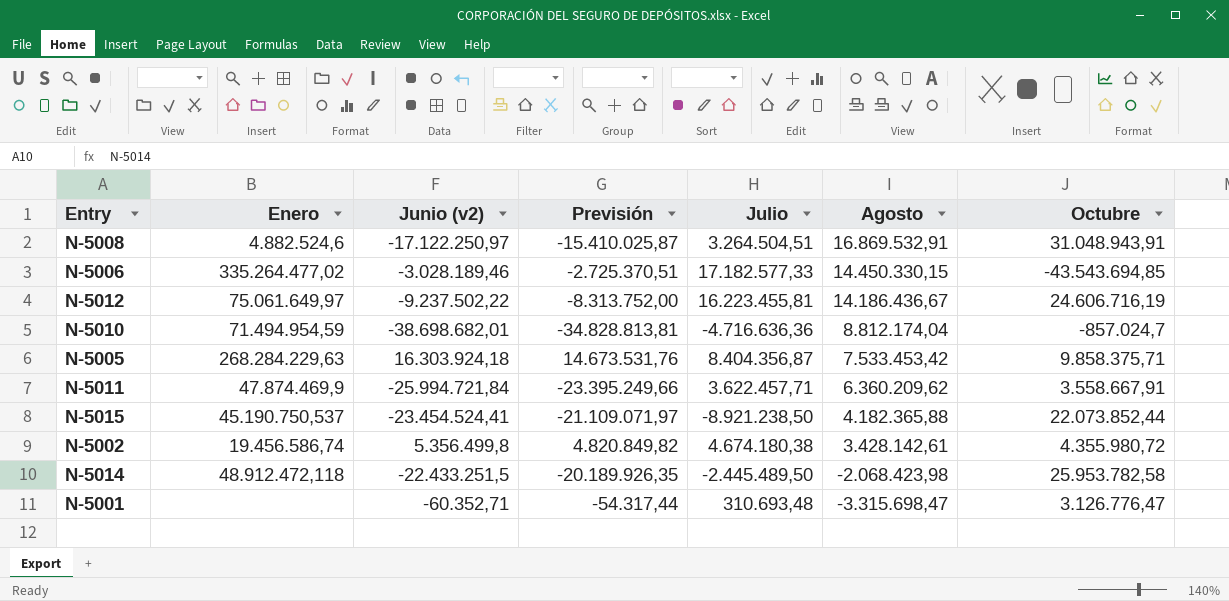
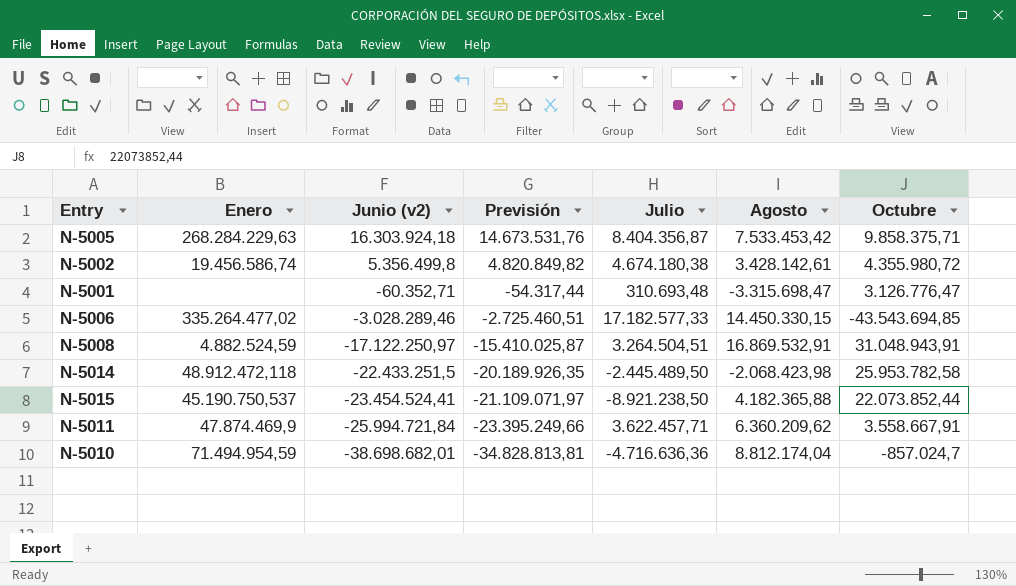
row order: Agosto descending -> Junio (v2) descending
row N-5012: 75.061.649,97 | -9.237.502,22 | -8.313.752,00 | 16.223.455,81 | 14.186.436,67 | 24.606.716,19 -> none
N-5006 | Junio (v2): -3.028.189,46 -> -3.028.289,46
N-5006 | Previsión: -2.725.370,51 -> -2.725.460,51
N-5008 | Enero: 4.882.524,6 -> 4.882.524,59

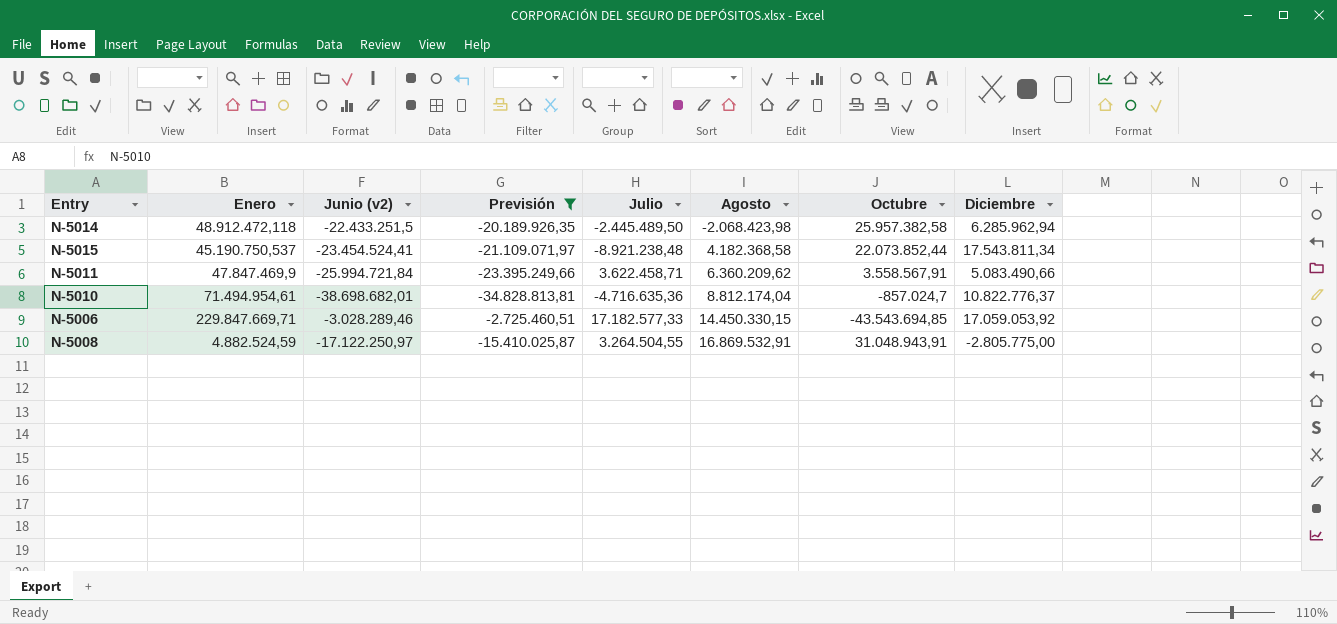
filter: none -> Previsión <= -2.725.460,51
row order: Junio (v2) descending -> Agosto ascending
column Diciembre | position: none -> 8
N-5014 | Octubre: 25.953.782,58 -> 25.957.382,58
N-5015 | Julio: -8.921.238,50 -> -8.921.238,48
N-5015 | Agosto: 4.182.365,88 -> 4.182.368,58
N-5011 | Enero: 47.874.469,9 -> 47.847.469,9
N-5011 | Julio: 3.622.457,71 -> 3.622.458,71
N-5011 | Octubre: 3.558.667,91 -> 3.558.567,91
N-5010 | Enero: 71.494.954,59 -> 71.494.954,61
N-5010 | Julio: -4.716.636,36 -> -4.716.635,36
N-5006 | Enero: 335.264.477,02 -> 229.847.669,71
N-5008 | Julio: 3.264.504,51 -> 3.264.504,55

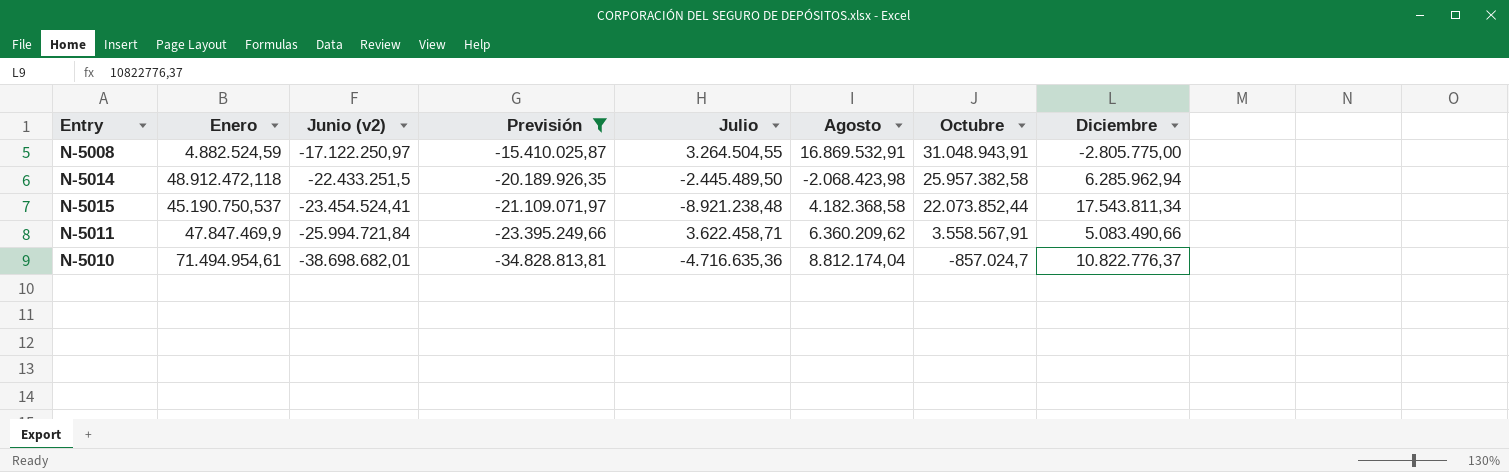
row order: Agosto ascending -> Junio (v2) descending
row N-5006: 229.847.669,71 | -3.028.289,46 | -2.725.460,51 | 17.182.577,33 | 14.450.330,15 | -43.543.694,85 | 17.059.053,92 -> none

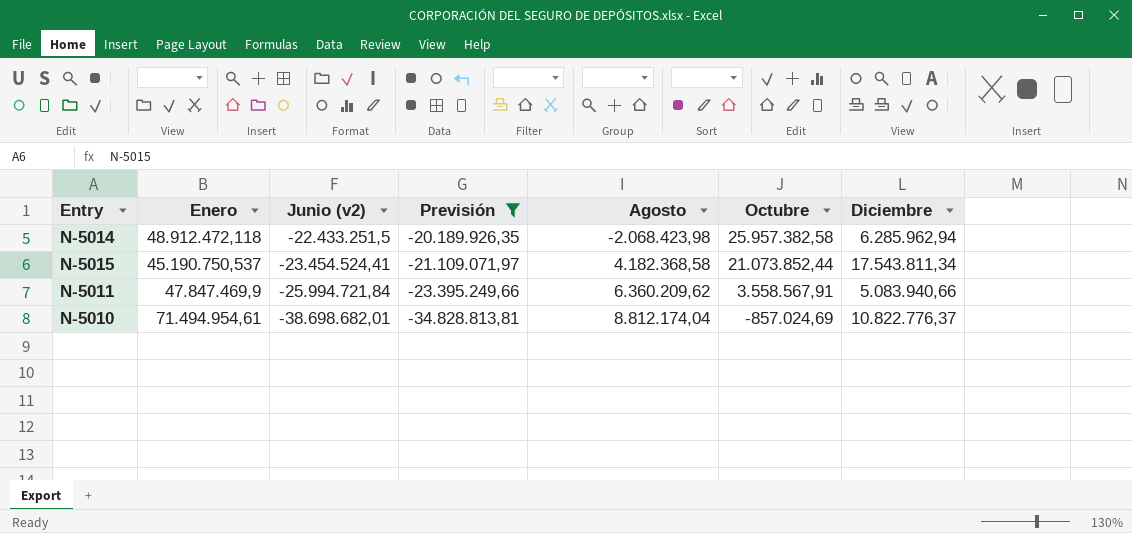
column Julio | position: 5 -> none
row N-5008: 4.882.524,59 | -17.122.250,97 | -15.410.025,87 | 3.264.504,55 | 16.869.532,91 | 31.048.943,91 | -2.805.775,00 -> none
N-5015 | Octubre: 22.073.852,44 -> 21.073.852,44
N-5011 | Diciembre: 5.083.490,66 -> 5.083.940,66
N-5010 | Octubre: -857.024,7 -> -857.024,69

